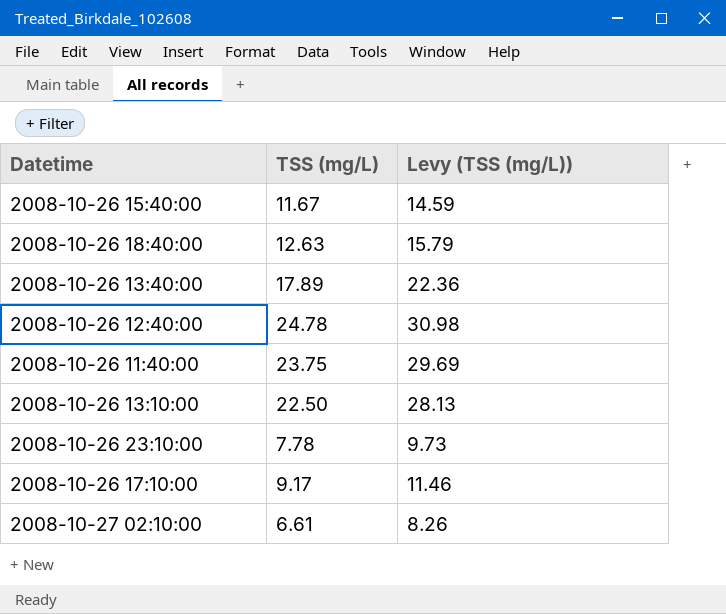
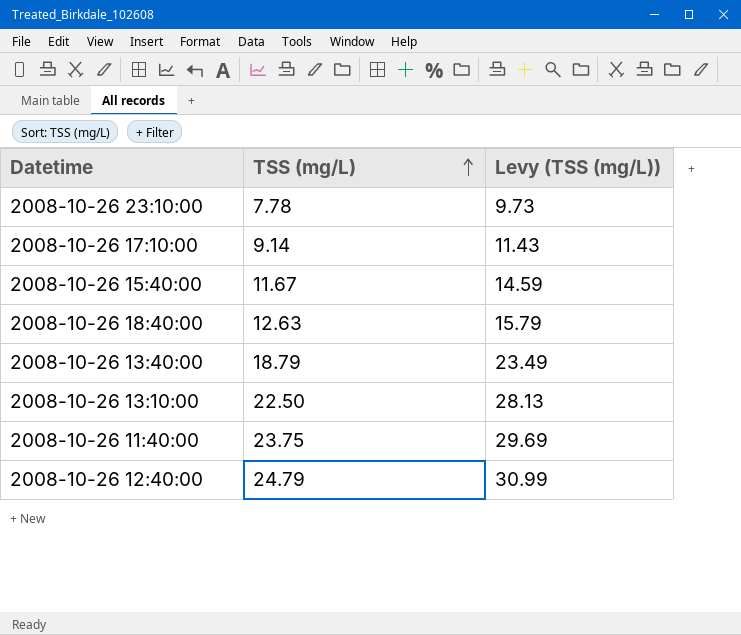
row order: none -> TSS (mg/L) ascending
row 2008-10-27 02:10:00: 6.61 | 8.26 -> none
2008-10-26 17:10:00 | TSS (mg/L): 9.17 -> 9.14
2008-10-26 17:10:00 | Levy (TSS (mg/L)): 11.46 -> 11.43
2008-10-26 13:40:00 | TSS (mg/L): 17.89 -> 18.79
2008-10-26 13:40:00 | Levy (TSS (mg/L)): 22.36 -> 23.49
2008-10-26 12:40:00 | TSS (mg/L): 24.78 -> 24.79
2008-10-26 12:40:00 | Levy (TSS (mg/L)): 30.98 -> 30.99

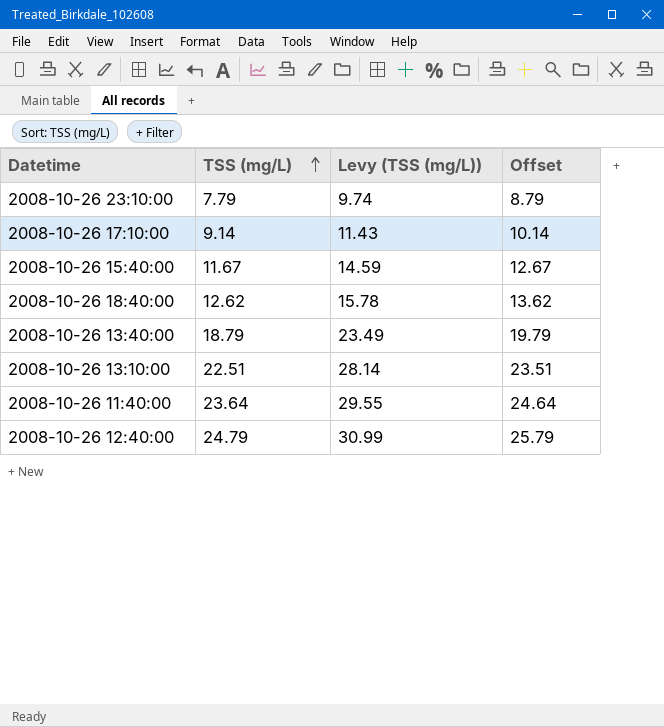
column Offset | formula: none -> [TSS (mg/L)] + 1
2008-10-26 23:10:00 | TSS (mg/L): 7.78 -> 7.79
2008-10-26 23:10:00 | Levy (TSS (mg/L)): 9.73 -> 9.74
2008-10-26 18:40:00 | TSS (mg/L): 12.63 -> 12.62
2008-10-26 18:40:00 | Levy (TSS (mg/L)): 15.79 -> 15.78
2008-10-26 13:10:00 | TSS (mg/L): 22.50 -> 22.51
2008-10-26 13:10:00 | Levy (TSS (mg/L)): 28.13 -> 28.14
2008-10-26 11:40:00 | TSS (mg/L): 23.75 -> 23.64
2008-10-26 11:40:00 | Levy (TSS (mg/L)): 29.69 -> 29.55

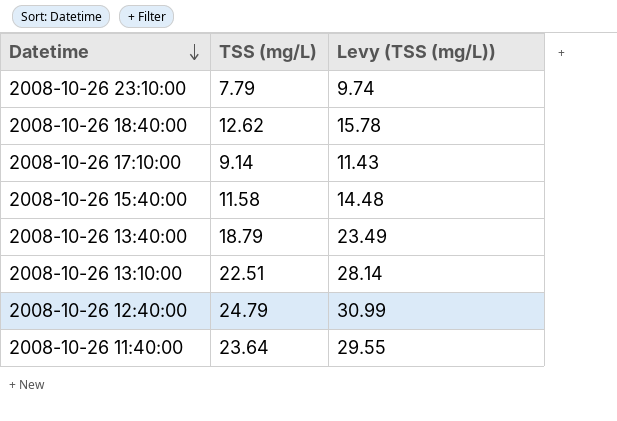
row order: TSS (mg/L) ascending -> Datetime descending
column Offset | formula: [TSS (mg/L)] + 1 -> none
2008-10-26 15:40:00 | TSS (mg/L): 11.67 -> 11.58
2008-10-26 15:40:00 | Levy (TSS (mg/L)): 14.59 -> 14.48

